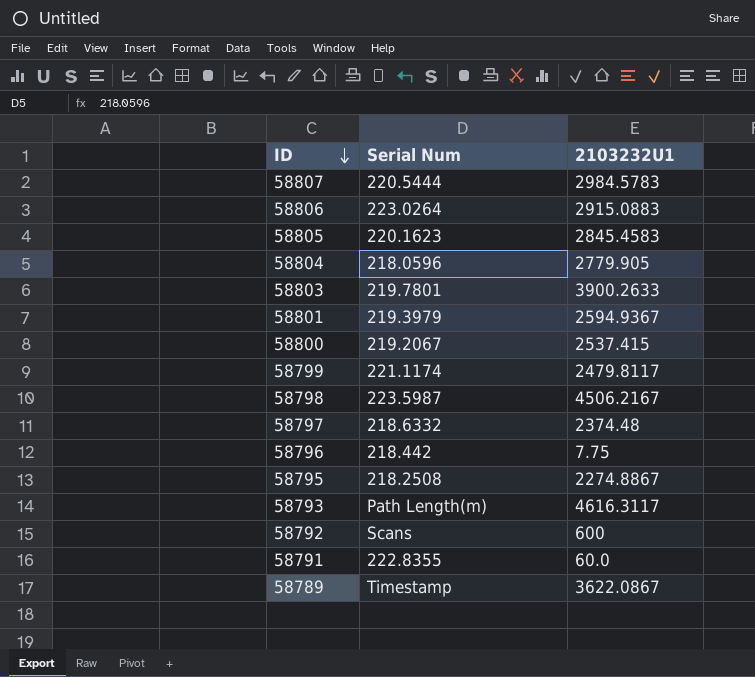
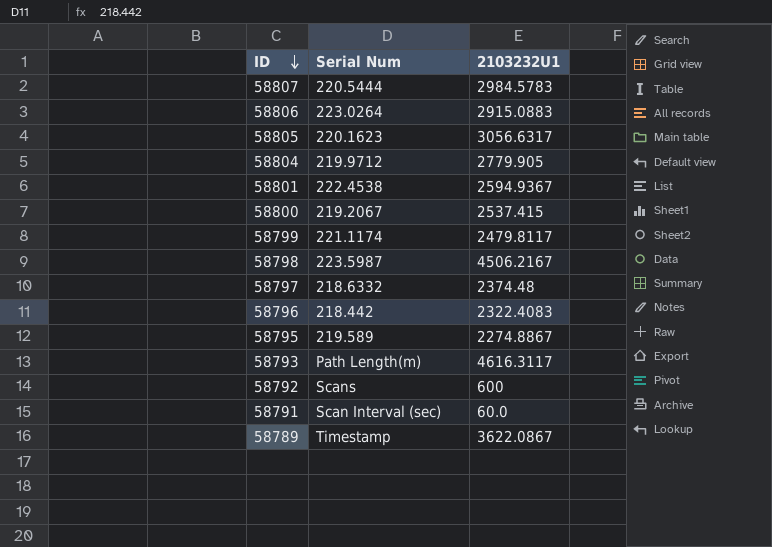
row 58803: 219.7801 | 3900.2633 -> none
58805 | 2103232U1: 2845.4583 -> 3056.6317
58804 | Serial Num: 218.0596 -> 219.9712
58801 | Serial Num: 219.3979 -> 222.4538
58796 | 2103232U1: 7.75 -> 2322.4083
58795 | Serial Num: 218.2508 -> 219.589
58791 | Serial Num: 222.8355 -> Scan Interval (sec)

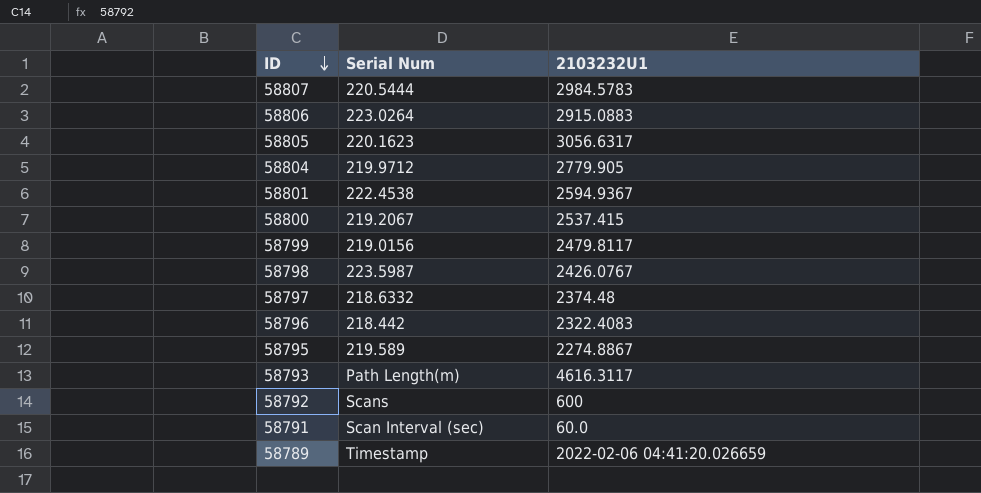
58799 | Serial Num: 221.1174 -> 219.0156
58798 | 2103232U1: 4506.2167 -> 2426.0767
58789 | 2103232U1: 3622.0867 -> 2022-02-06 04:41:20.026659

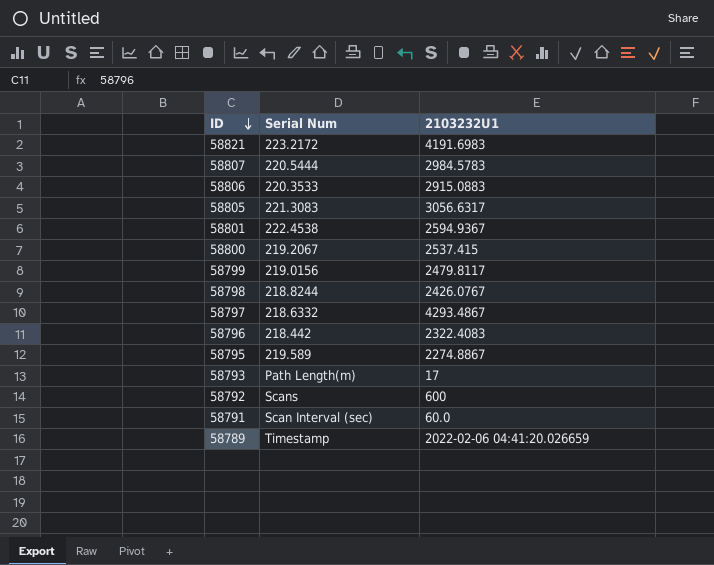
row 58804: 219.9712 | 2779.905 -> none
row 58821: none -> 223.2172 | 4191.6983
58806 | Serial Num: 223.0264 -> 220.3533
58805 | Serial Num: 220.1623 -> 221.3083
58798 | Serial Num: 223.5987 -> 218.8244
58797 | 2103232U1: 2374.48 -> 4293.4867
58793 | 2103232U1: 4616.3117 -> 17

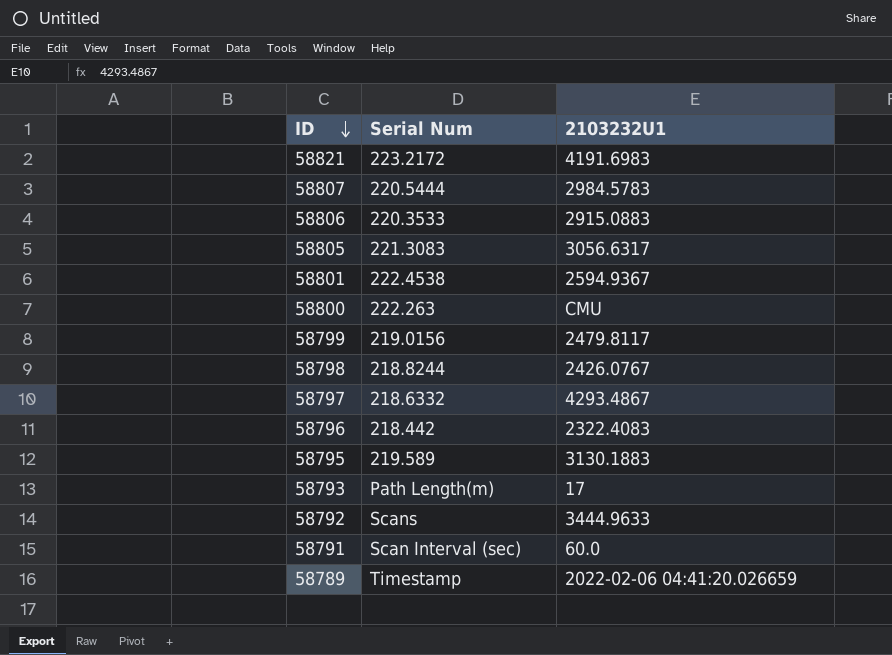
58800 | Serial Num: 219.2067 -> 222.263
58800 | 2103232U1: 2537.415 -> CMU
58795 | 2103232U1: 2274.8867 -> 3130.1883
58792 | 2103232U1: 600 -> 3444.9633

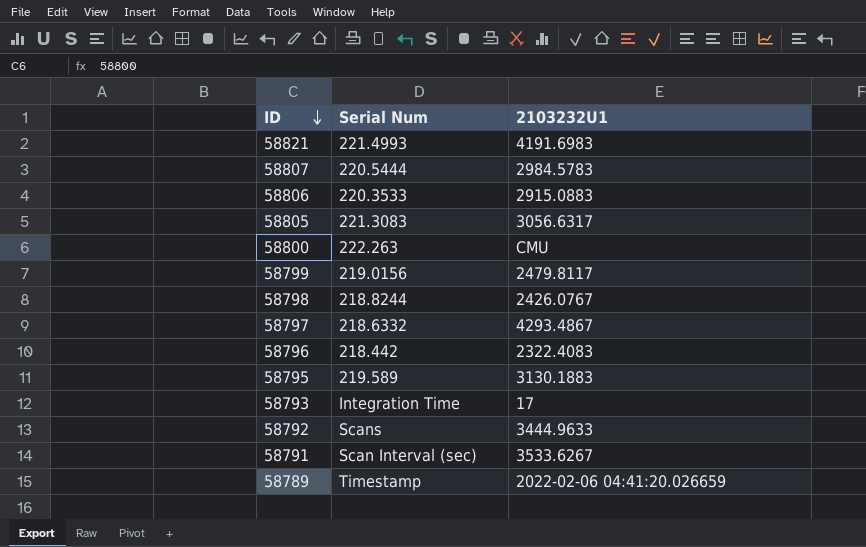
row 58801: 222.4538 | 2594.9367 -> none
58821 | Serial Num: 223.2172 -> 221.4993
58793 | Serial Num: Path Length(m) -> Integration Time
58791 | 2103232U1: 60.0 -> 3533.6267

